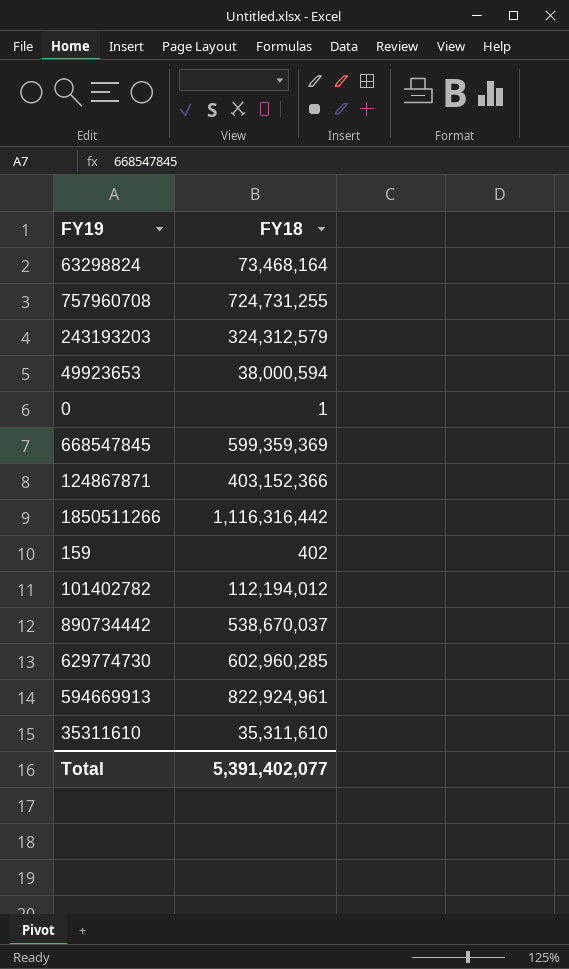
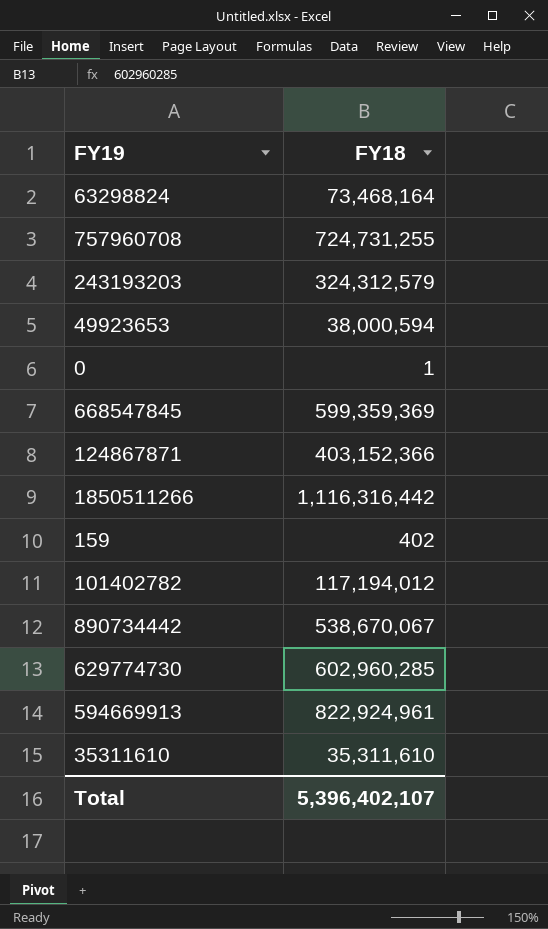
101402782 | FY18: 112,194,012 -> 117,194,012
890734442 | FY18: 538,670,037 -> 538,670,067
Total | FY18: 5,391,402,077 -> 5,396,402,107

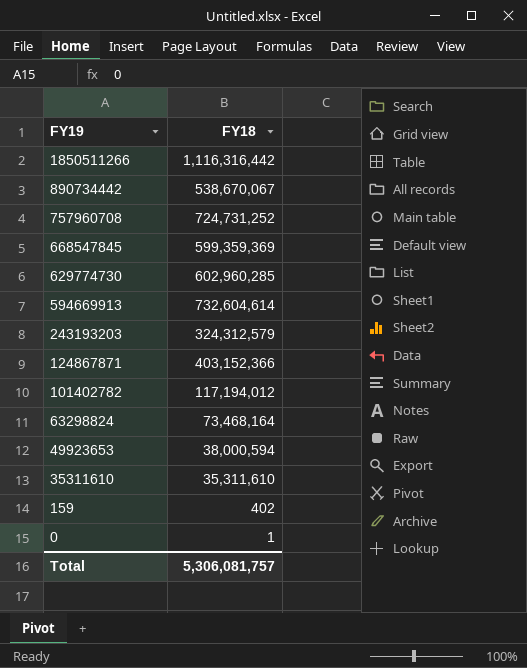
row order: none -> FY19 descending
757960708 | FY18: 724,731,255 -> 724,731,252
594669913 | FY18: 822,924,961 -> 732,604,614
Total | FY18: 5,396,402,107 -> 5,306,081,757

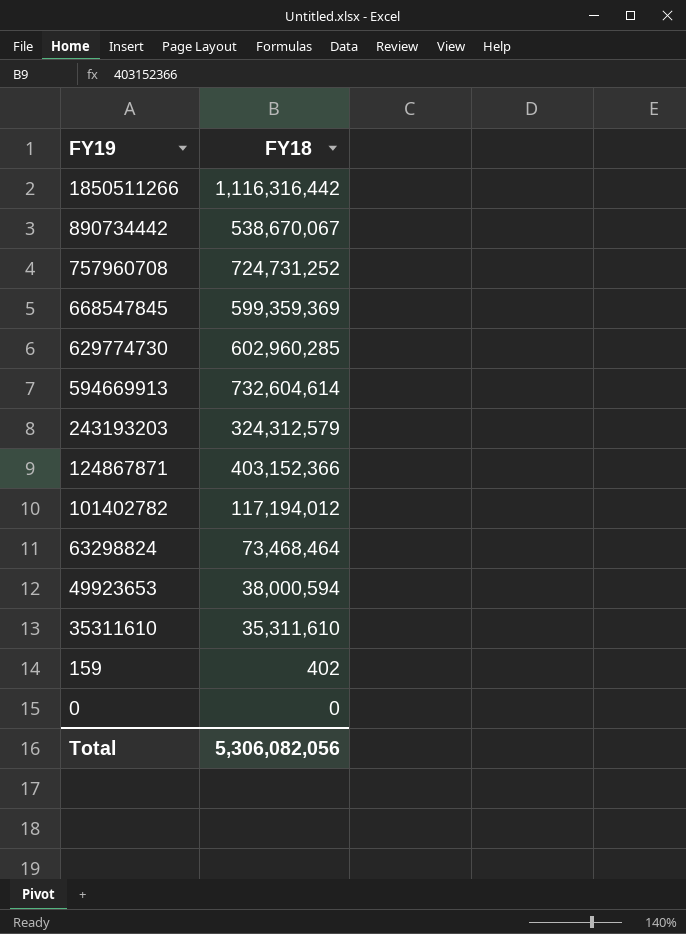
63298824 | FY18: 73,468,164 -> 73,468,464
0 | FY18: 1 -> 0
Total | FY18: 5,306,081,757 -> 5,306,082,056

